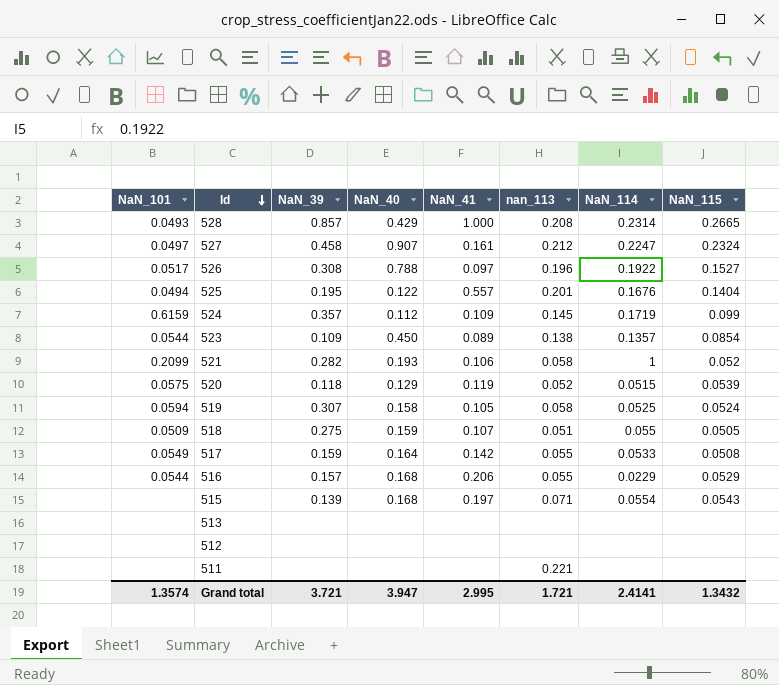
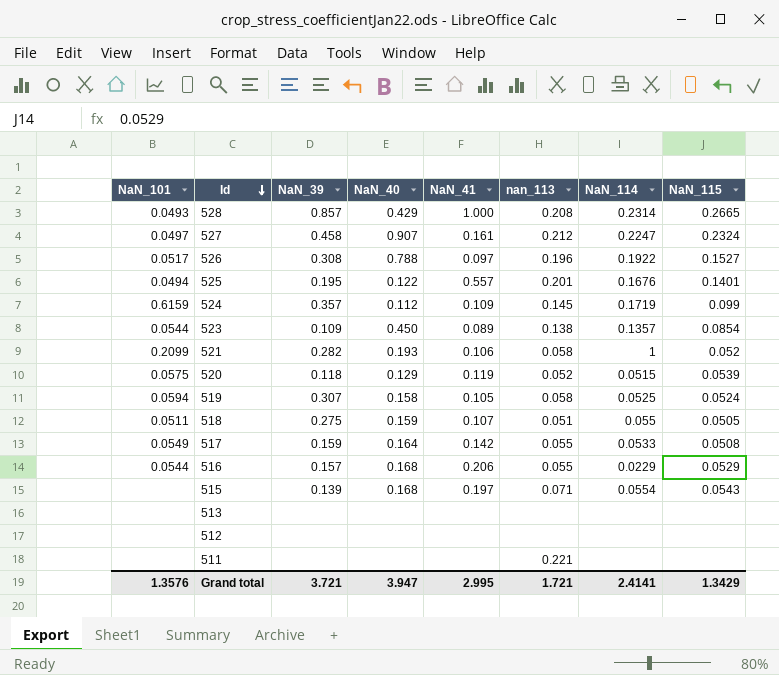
525 | NaN_115: 0.1404 -> 0.1401
518 | NaN_101: 0.0509 -> 0.0511
Grand total | NaN_101: 1.3574 -> 1.3576
Grand total | NaN_115: 1.3432 -> 1.3429

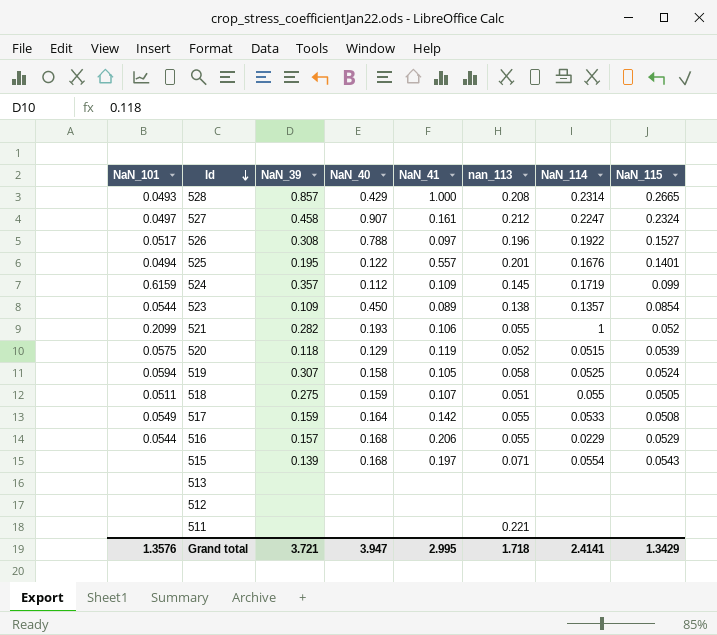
521 | nan_113: 0.058 -> 0.055
Grand total | nan_113: 1.721 -> 1.718

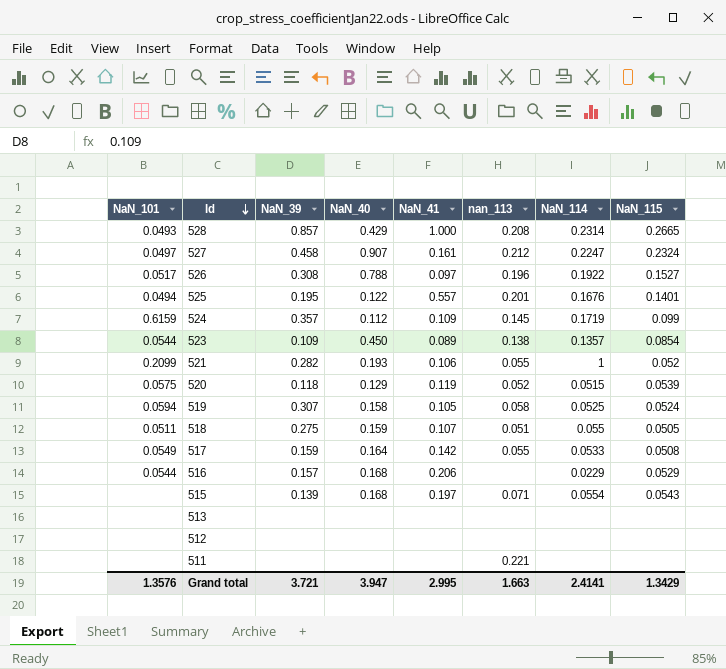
516 | nan_113: 0.055 -> none
Grand total | nan_113: 1.718 -> 1.663

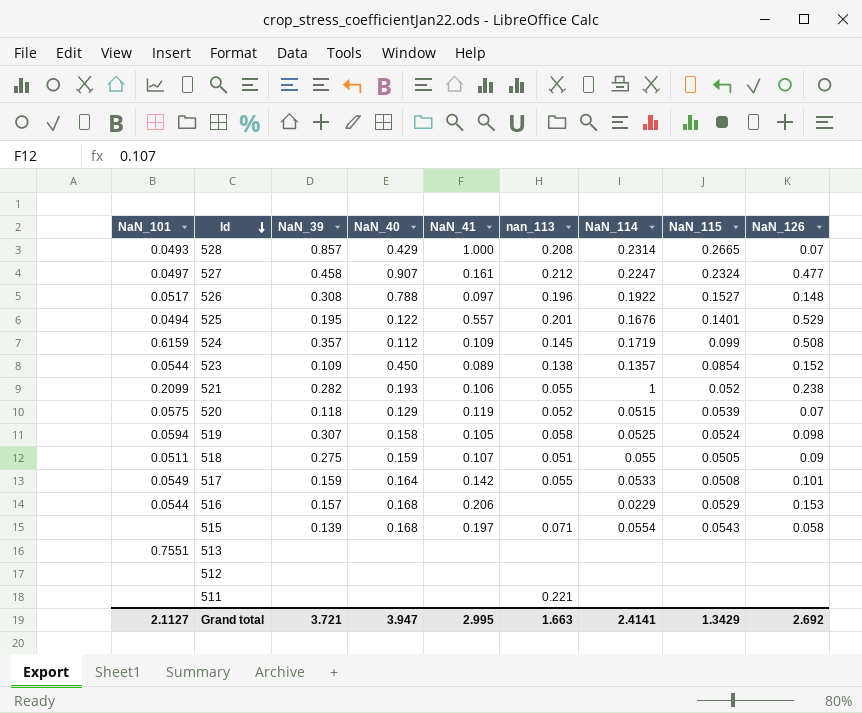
column NaN_126 | position: none -> 9
513 | NaN_101: none -> 0.7551
Grand total | NaN_101: 1.3576 -> 2.1127

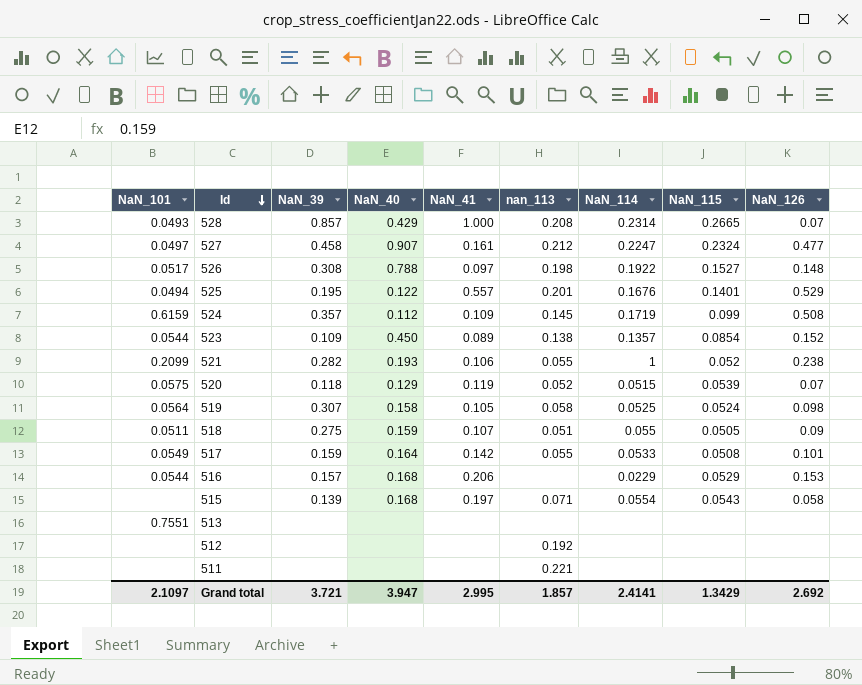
526 | nan_113: 0.196 -> 0.198
519 | NaN_101: 0.0594 -> 0.0564
512 | nan_113: none -> 0.192
Grand total | NaN_101: 2.1127 -> 2.1097
Grand total | nan_113: 1.663 -> 1.857

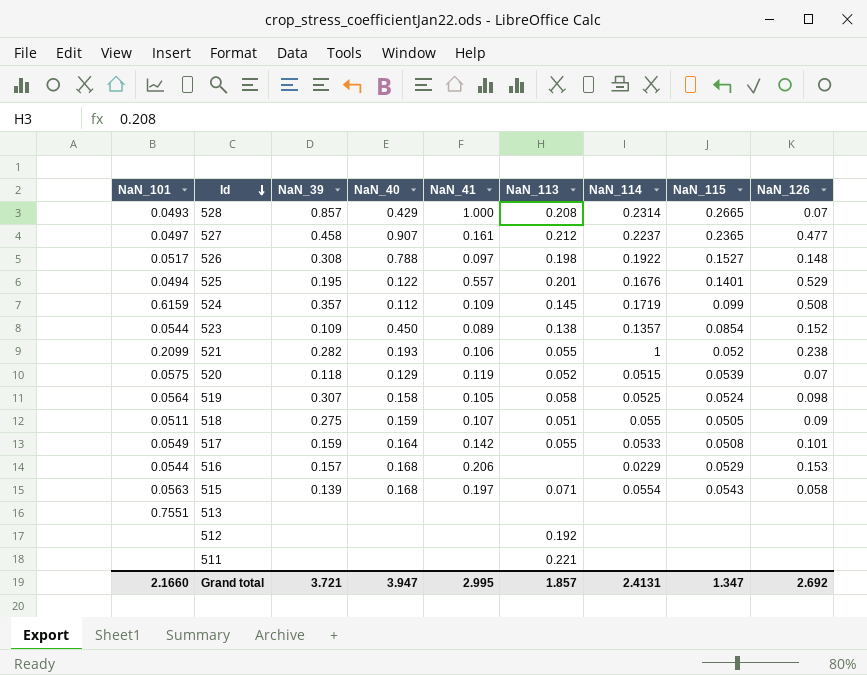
column name: nan_113 -> NaN_113
527 | NaN_114: 0.2247 -> 0.2237
527 | NaN_115: 0.2324 -> 0.2365
515 | NaN_101: none -> 0.0563
Grand total | NaN_101: 2.1097 -> 2.1660
Grand total | NaN_114: 2.4141 -> 2.4131
Grand total | NaN_115: 1.3429 -> 1.347

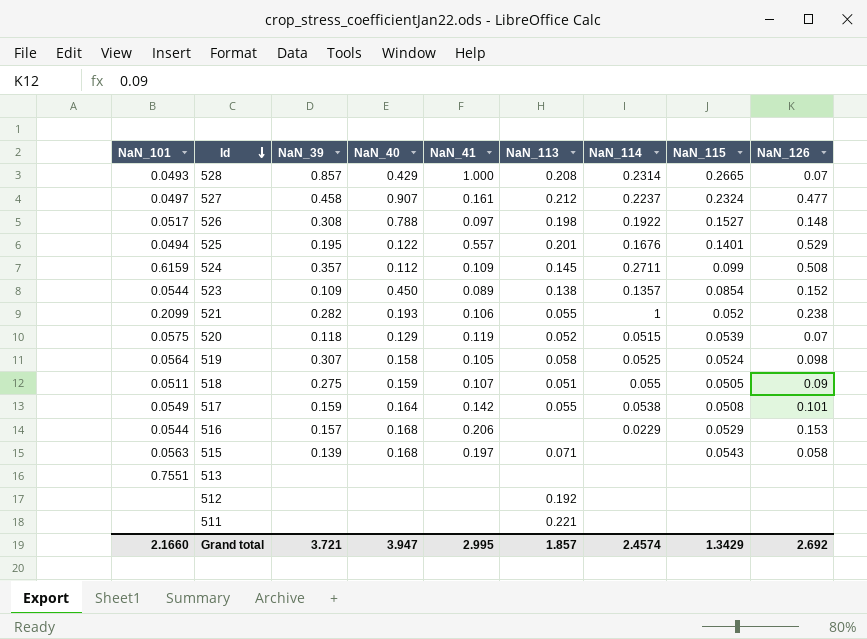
527 | NaN_115: 0.2365 -> 0.2324
524 | NaN_114: 0.1719 -> 0.2711
517 | NaN_114: 0.0533 -> 0.0538
515 | NaN_114: 0.0554 -> none
Grand total | NaN_114: 2.4131 -> 2.4574
Grand total | NaN_115: 1.347 -> 1.3429

